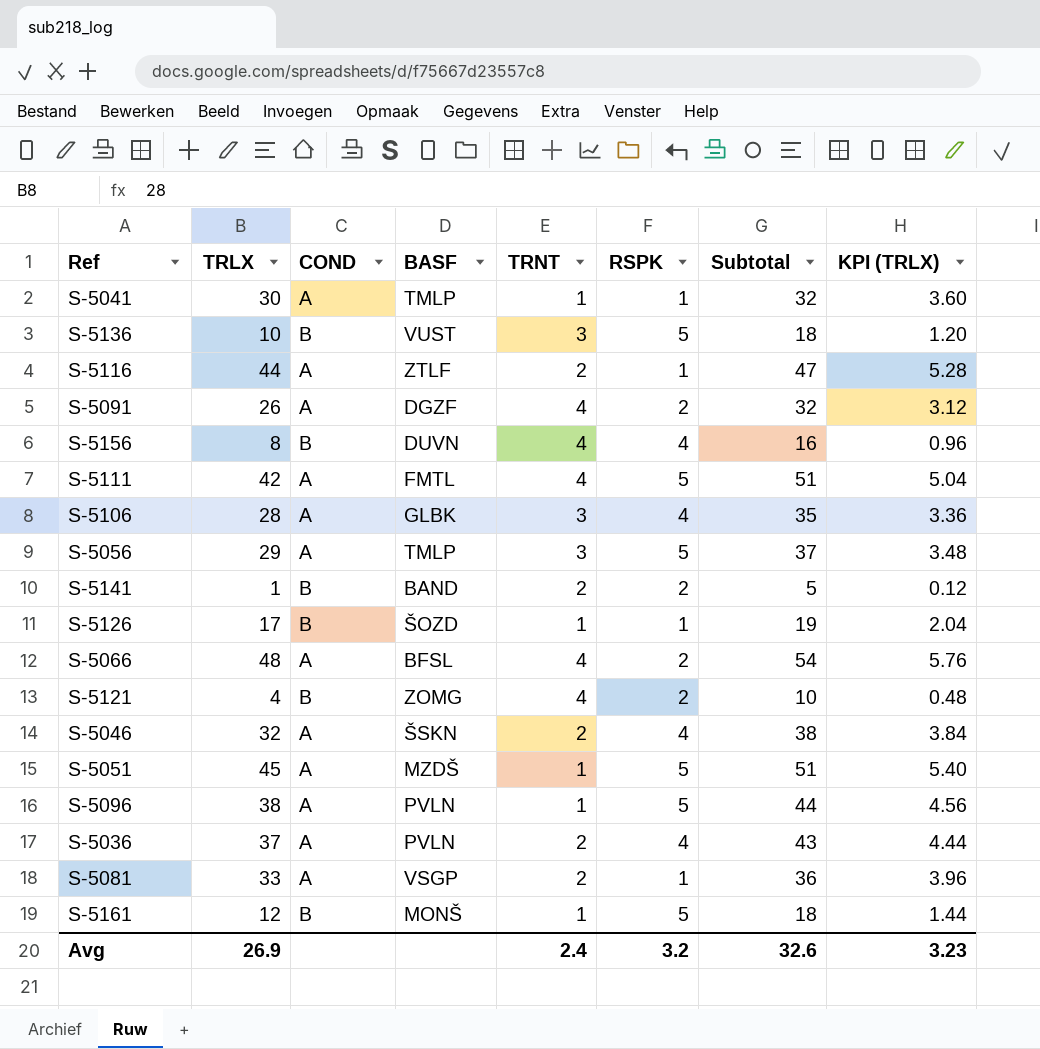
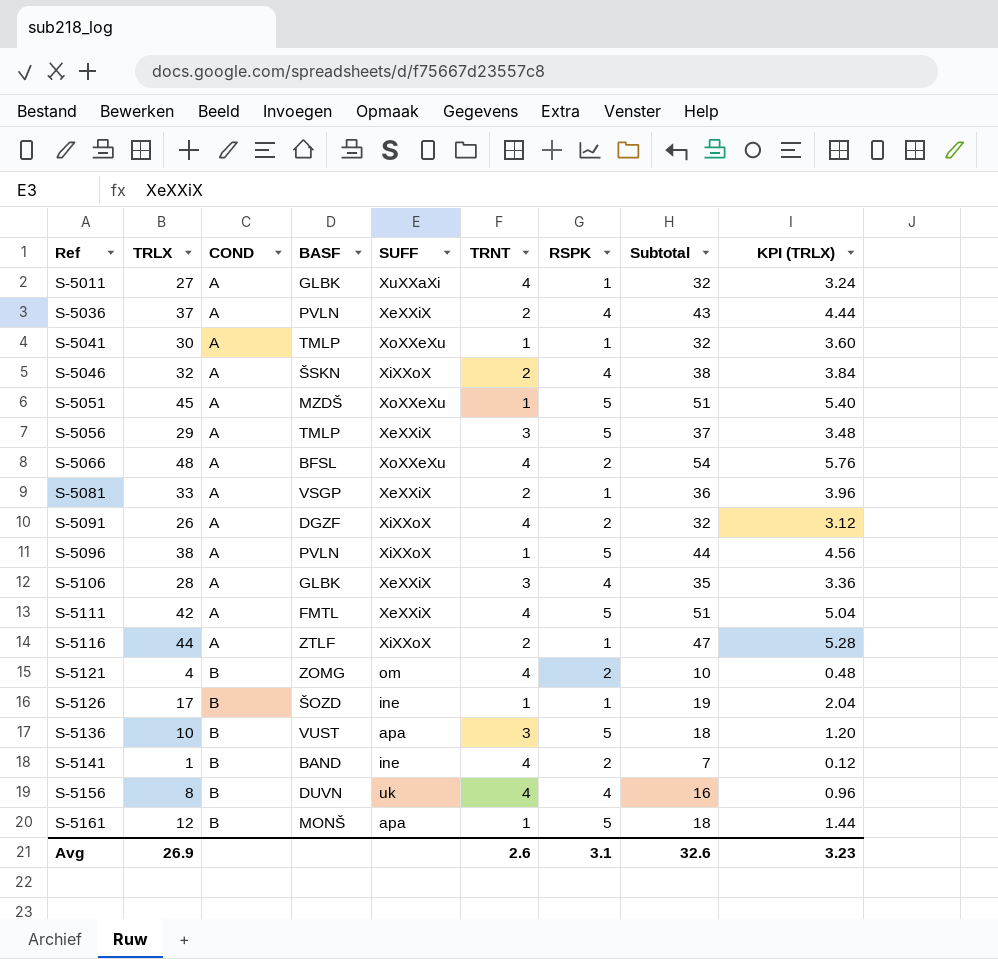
row order: none -> Ref ascending
column SUFF | position: none -> 5
row S-5011: none -> 27 | A | GLBK | XuXXaXi | 4 | 1 | 32 | 3.24
S-5141 | TRNT: 2 -> 4
S-5141 | Subtotal: 5 -> 7
Avg | TRNT: 2.4 -> 2.6
Avg | RSPK: 3.2 -> 3.1

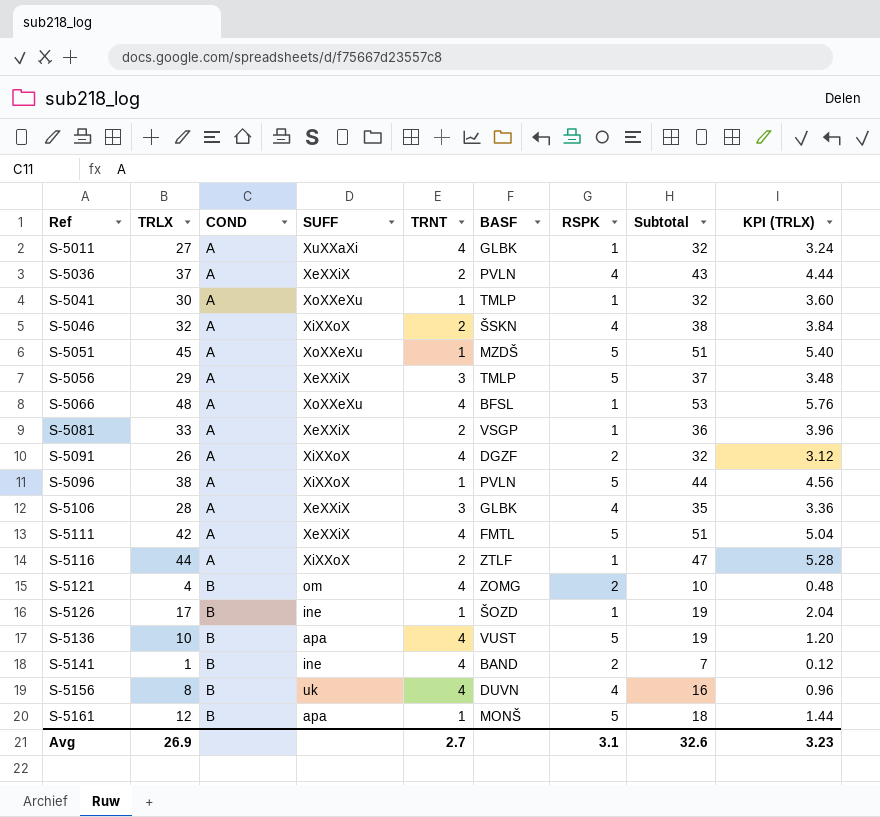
column BASF | position: 4 -> 6
S-5066 | RSPK: 2 -> 1
S-5066 | Subtotal: 54 -> 53
S-5136 | TRNT: 3 -> 4
S-5136 | Subtotal: 18 -> 19
Avg | TRNT: 2.6 -> 2.7

